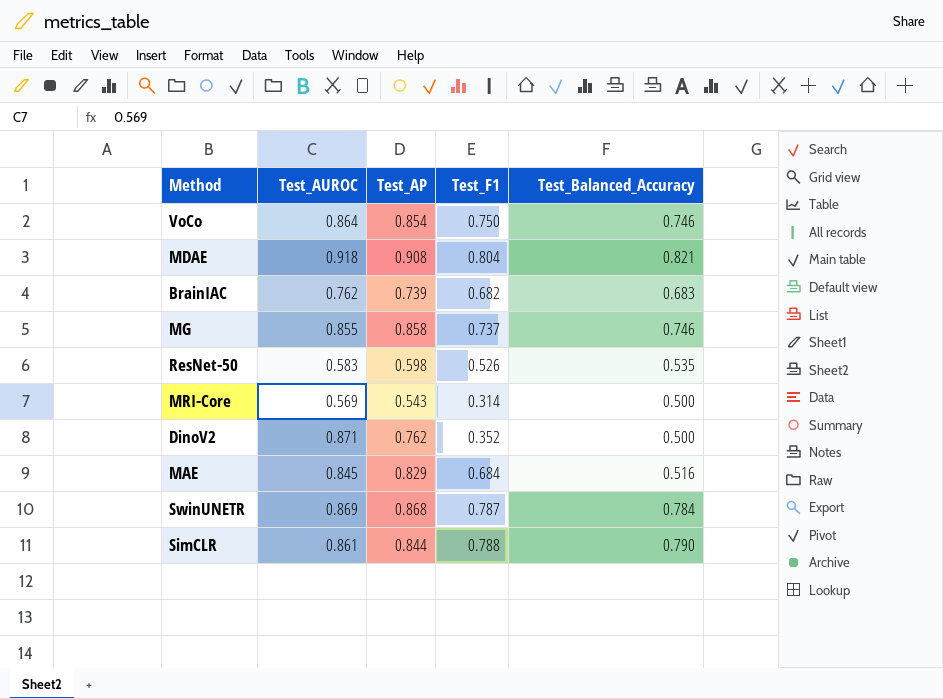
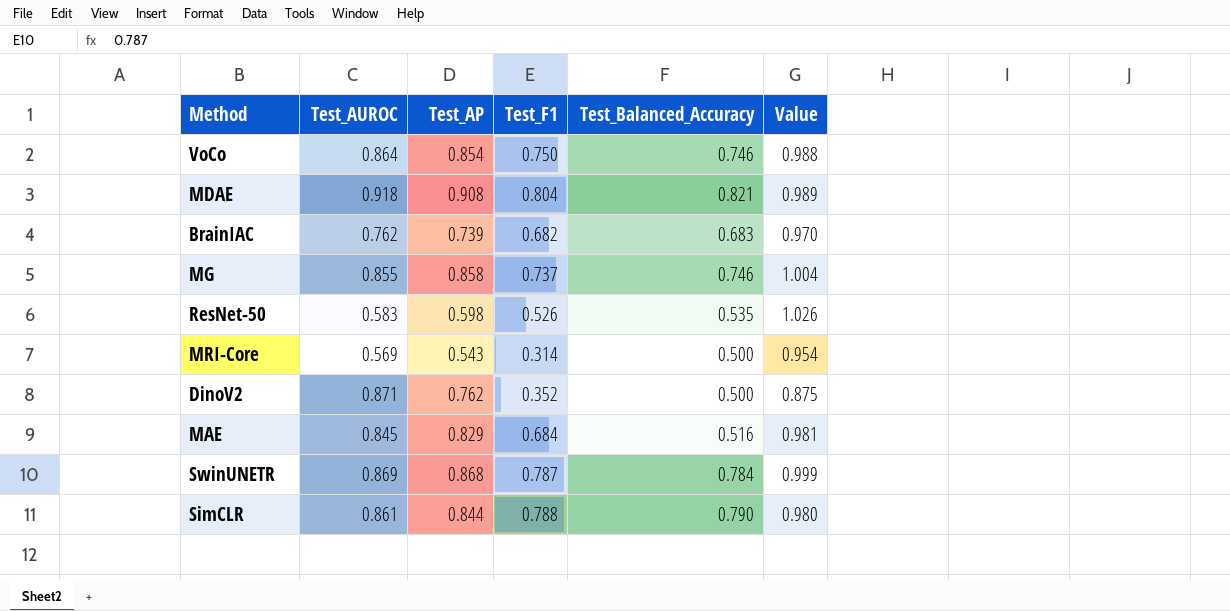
column Value | formula: none -> [Test_AP] / [Test_AUROC]

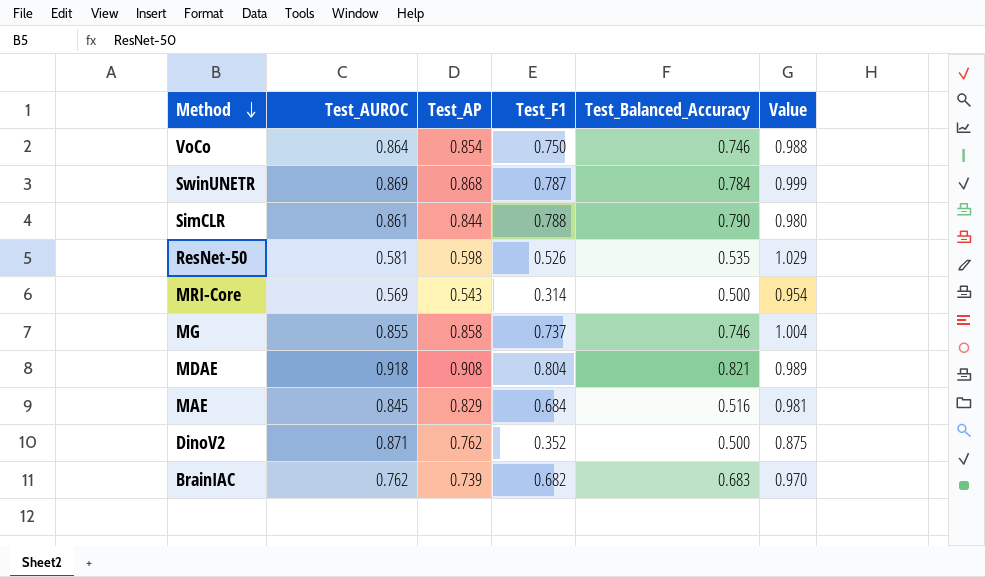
row order: none -> Method descending
ResNet-50 | Test_AUROC: 0.583 -> 0.581
ResNet-50 | Value: 1.026 -> 1.029

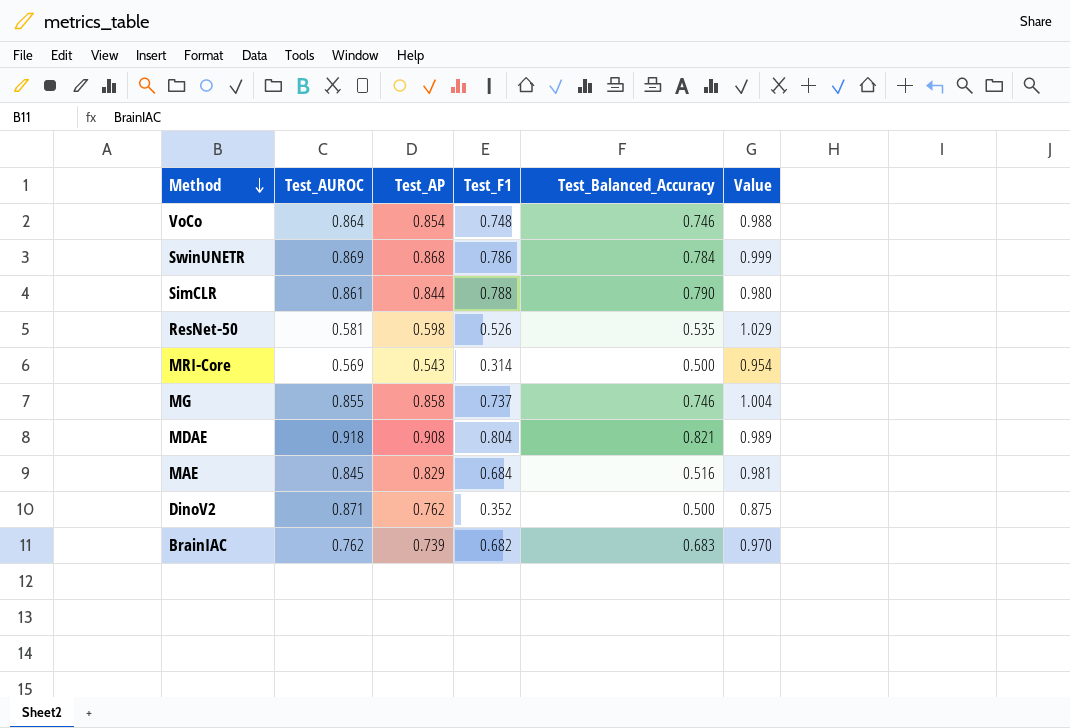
VoCo | Test_F1: 0.750 -> 0.748
SwinUNETR | Test_F1: 0.787 -> 0.786

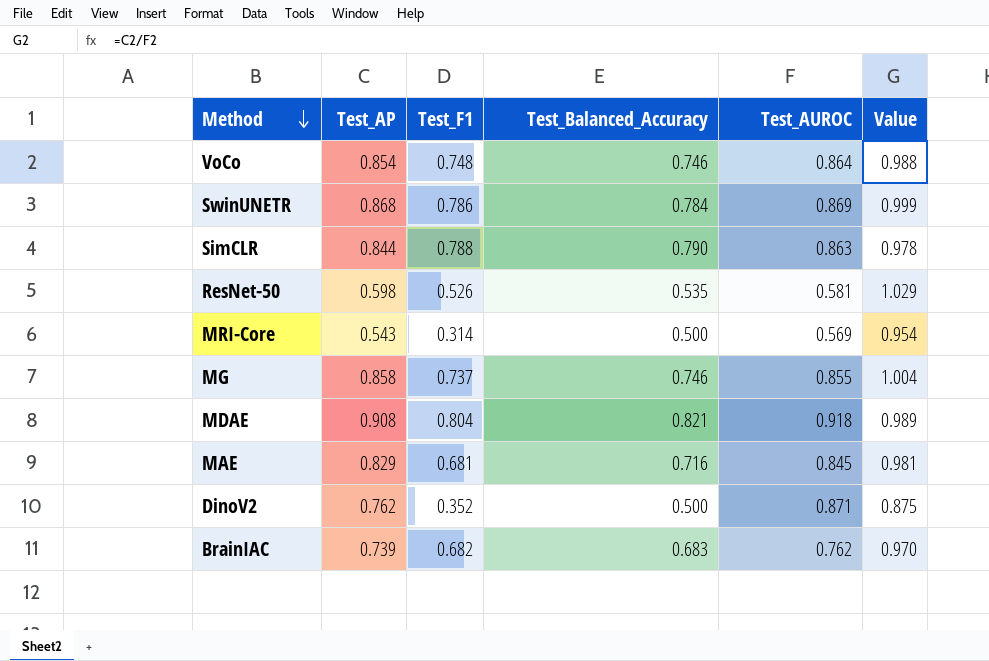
column Test_AUROC | position: 2 -> 5
SimCLR | Test_AUROC: 0.861 -> 0.863
SimCLR | Value: 0.980 -> 0.978
MAE | Test_F1: 0.684 -> 0.681
MAE | Test_Balanced_Accuracy: 0.516 -> 0.716

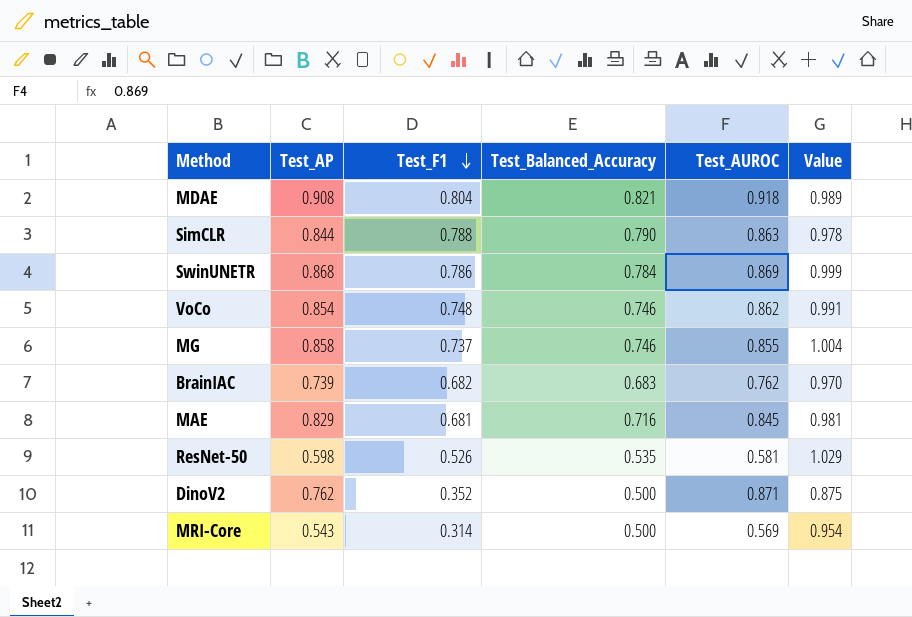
row order: Method descending -> Test_F1 descending
VoCo | Test_AUROC: 0.864 -> 0.862
VoCo | Value: 0.988 -> 0.991

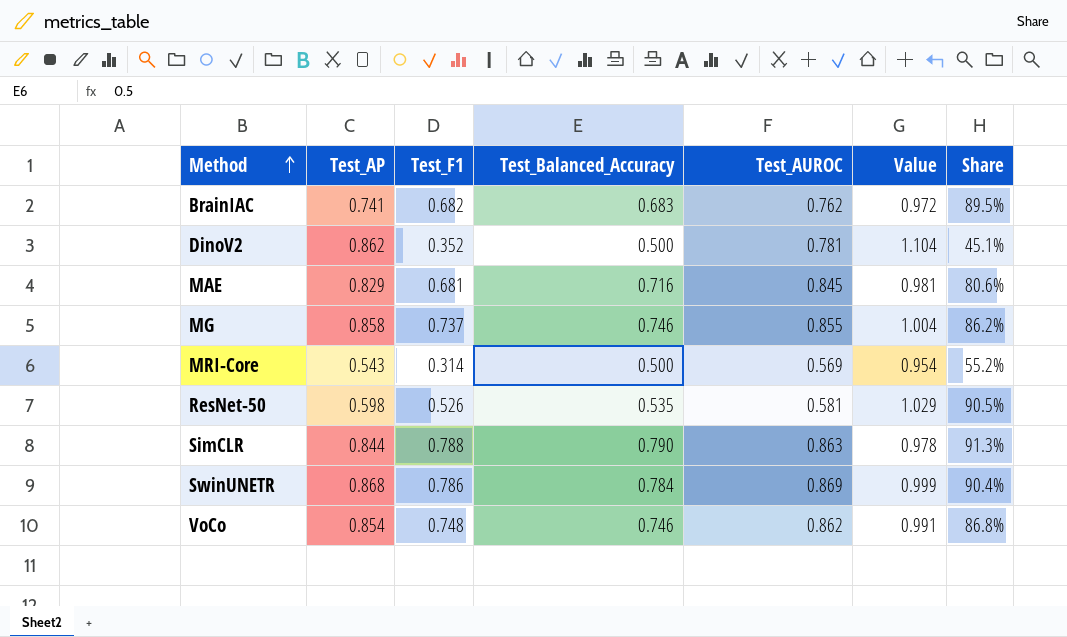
row order: Test_F1 descending -> Method ascending
column Share | formula: none -> [Test_F1] / [Test_AUROC]
row MDAE: 0.908 | 0.804 | 0.821 | 0.918 | 0.989 -> none
BrainIAC | Test_AP: 0.739 -> 0.741
BrainIAC | Value: 0.970 -> 0.972
DinoV2 | Test_AP: 0.762 -> 0.862
DinoV2 | Test_AUROC: 0.871 -> 0.781
DinoV2 | Value: 0.875 -> 1.104

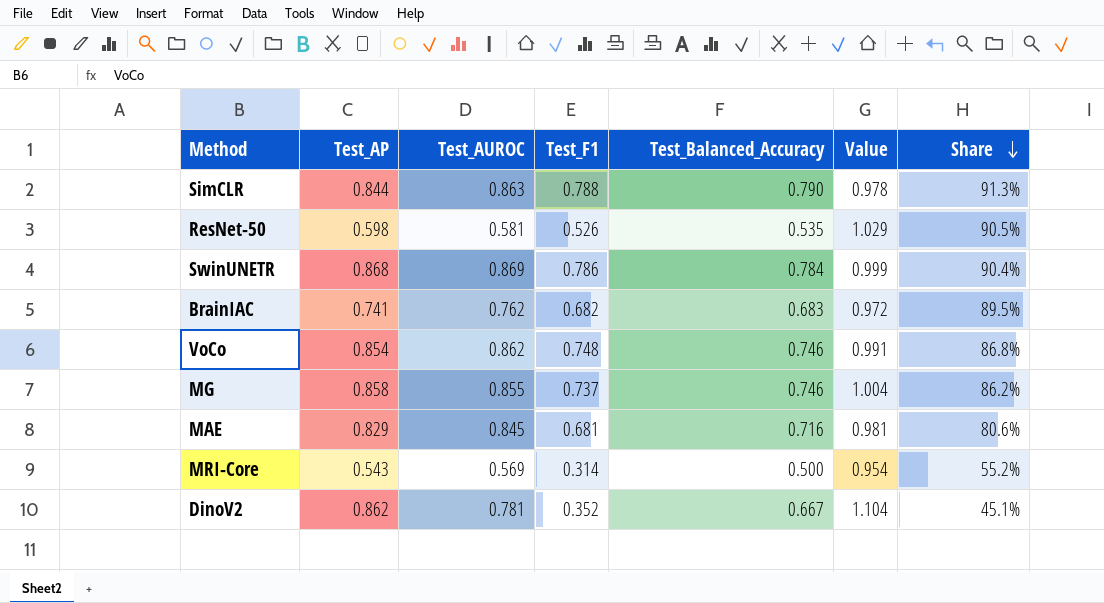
row order: Method ascending -> Share descending
column Test_AUROC | position: 5 -> 3
DinoV2 | Test_Balanced_Accuracy: 0.500 -> 0.667

